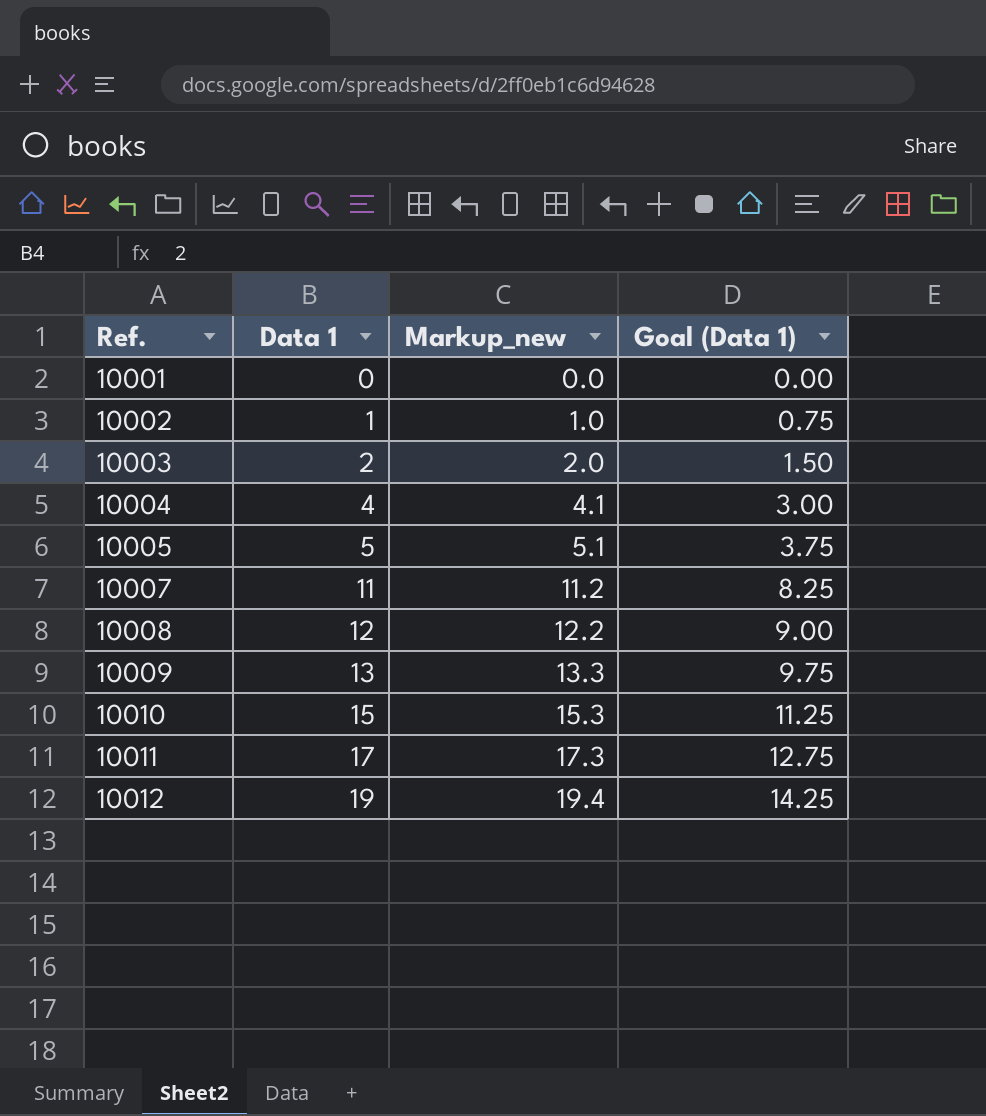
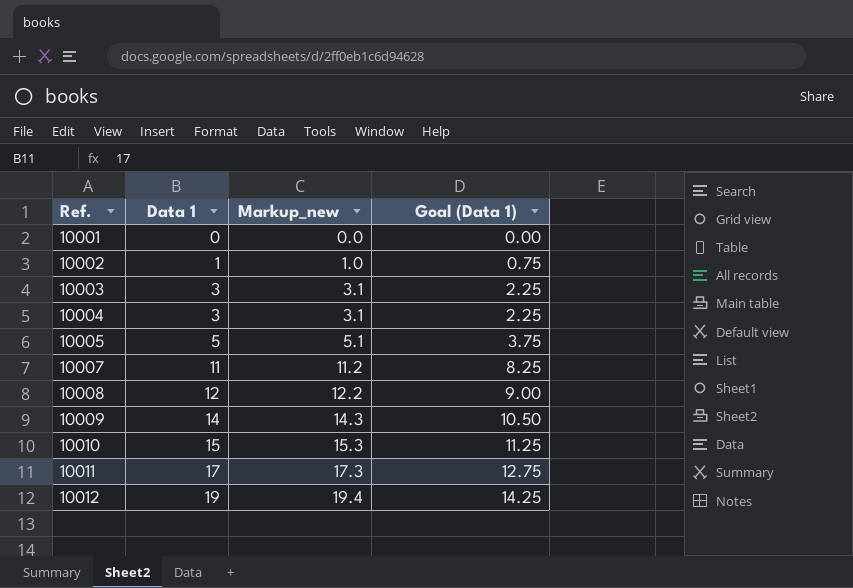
10003 | Data 1: 2 -> 3
10003 | Markup_new: 2.0 -> 3.1
10003 | Goal (Data 1): 1.50 -> 2.25
10004 | Data 1: 4 -> 3
10004 | Markup_new: 4.1 -> 3.1
10004 | Goal (Data 1): 3.00 -> 2.25
10009 | Data 1: 13 -> 14
10009 | Markup_new: 13.3 -> 14.3
10009 | Goal (Data 1): 9.75 -> 10.50

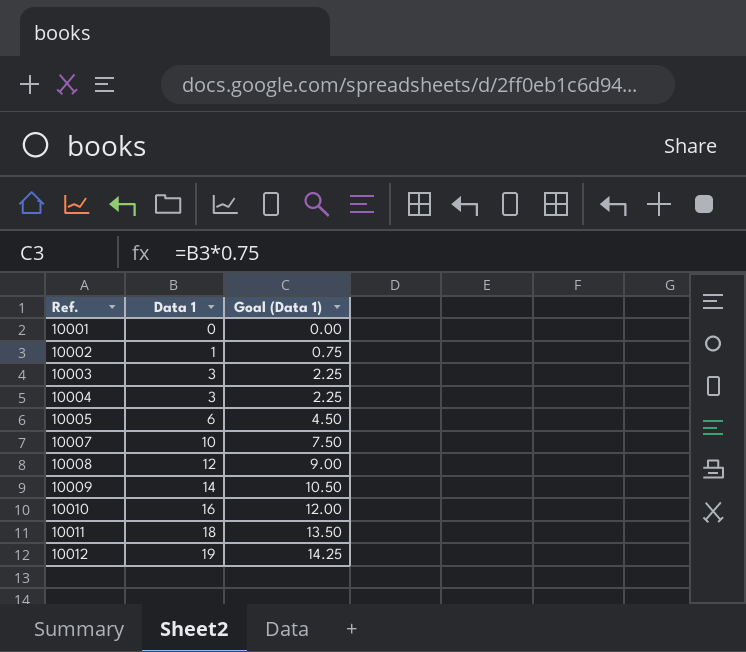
column Markup_new | formula: [Data 1] * 1.02 -> none
10005 | Data 1: 5 -> 6
10005 | Goal (Data 1): 3.75 -> 4.50
10007 | Data 1: 11 -> 10
10007 | Goal (Data 1): 8.25 -> 7.50
10010 | Data 1: 15 -> 16
10010 | Goal (Data 1): 11.25 -> 12.00
10011 | Data 1: 17 -> 18
10011 | Goal (Data 1): 12.75 -> 13.50

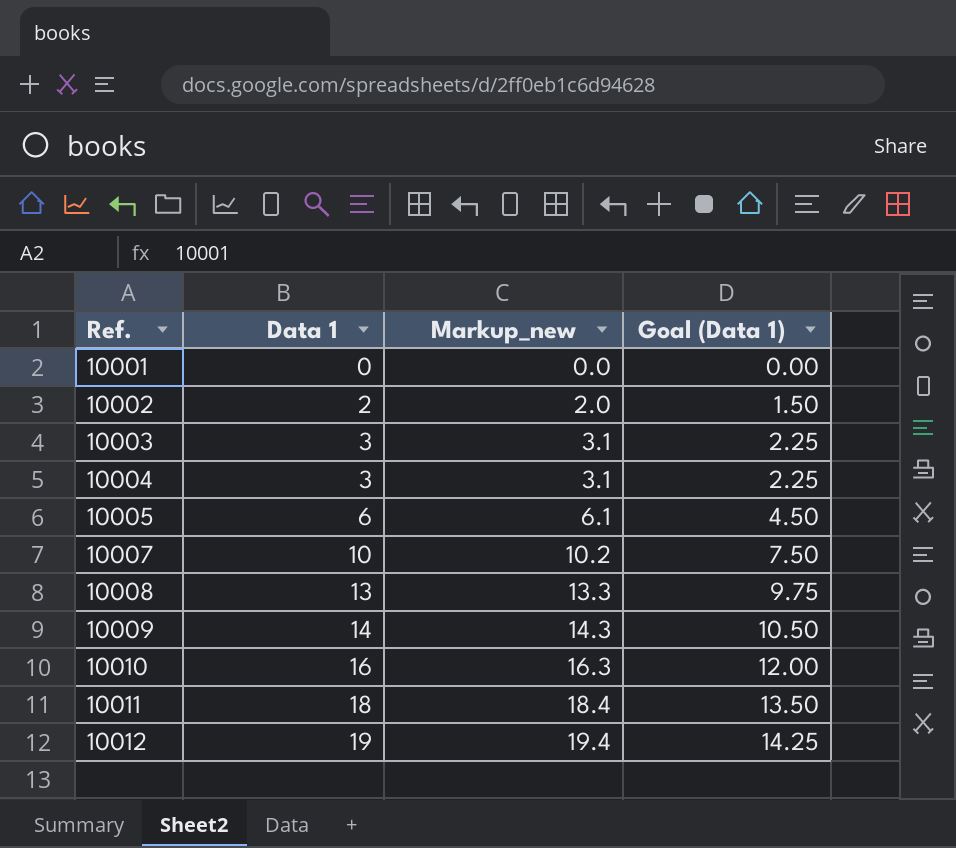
column Markup_new | formula: none -> [Data 1] * 1.02
10002 | Data 1: 1 -> 2
10002 | Goal (Data 1): 0.75 -> 1.50
10008 | Data 1: 12 -> 13
10008 | Goal (Data 1): 9.00 -> 9.75

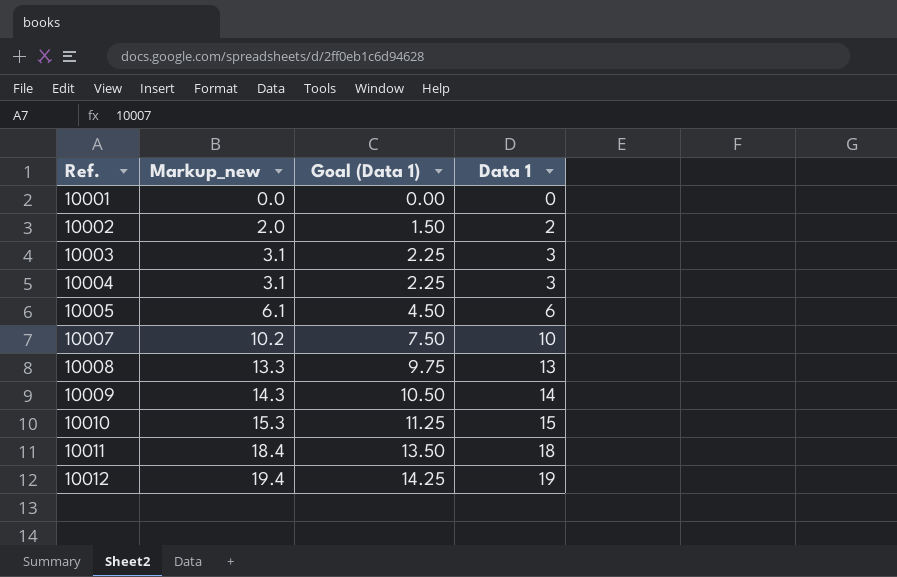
column Data 1 | position: 2 -> 4
10010 | Markup_new: 16.3 -> 15.3
10010 | Goal (Data 1): 12.00 -> 11.25
10010 | Data 1: 16 -> 15

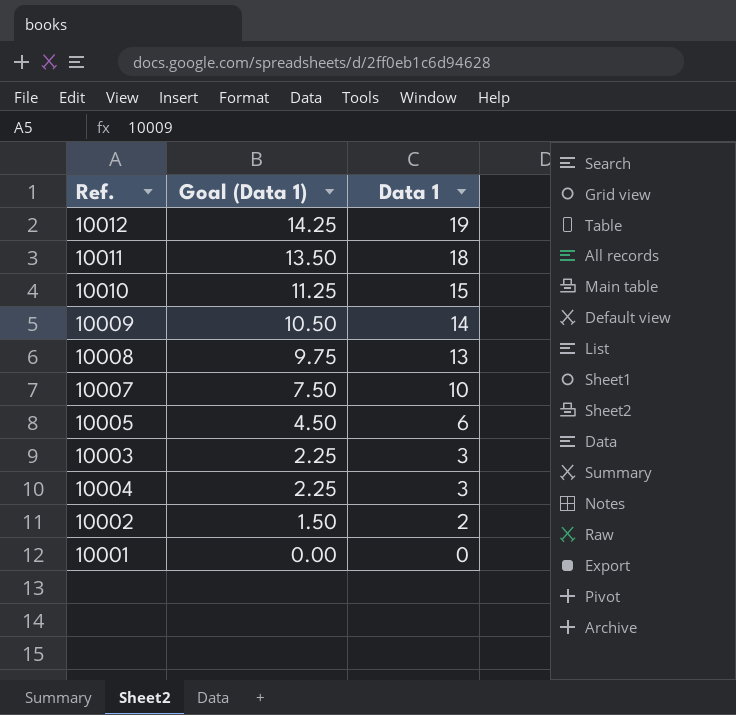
row order: Ref. ascending -> Goal (Data 1) descending
column Markup_new | formula: [Data 1] * 1.02 -> none

